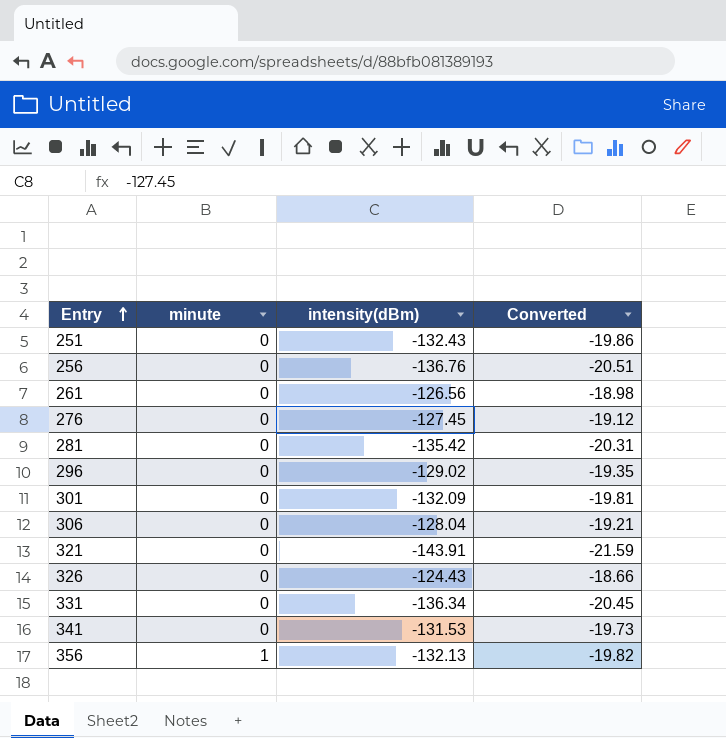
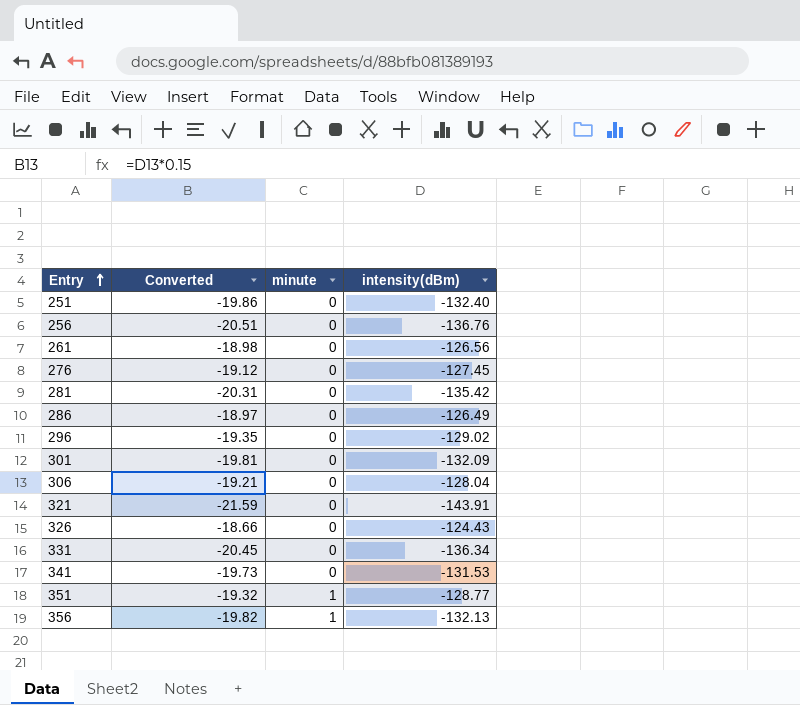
column Converted | position: 4 -> 2
251 | intensity(dBm): -132.43 -> -132.40
row 286: none -> -18.97 | 0 | -126.49
row 351: none -> -19.32 | 1 | -128.77

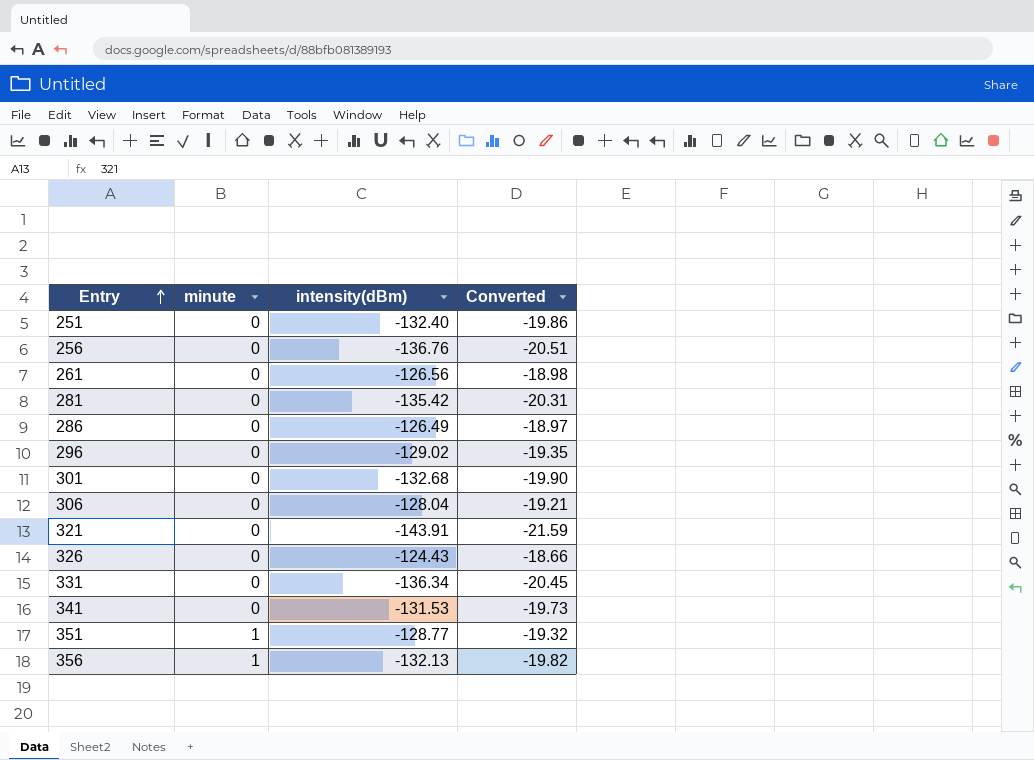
column Converted | position: 2 -> 4
row 276: -19.12 | 0 | -127.45 -> none
301 | intensity(dBm): -132.09 -> -132.68
301 | Converted: -19.81 -> -19.90

